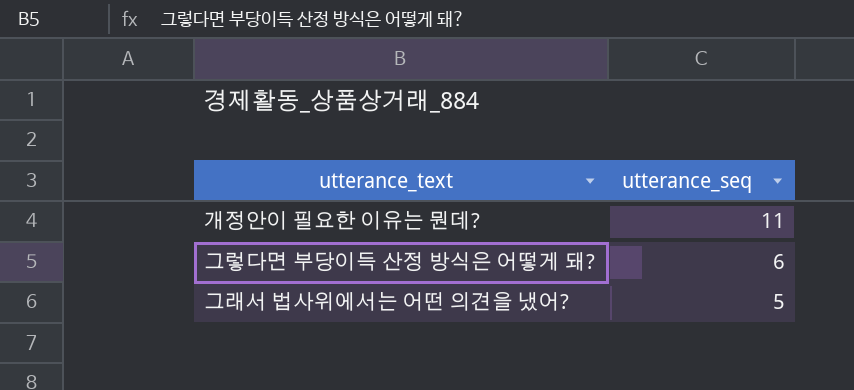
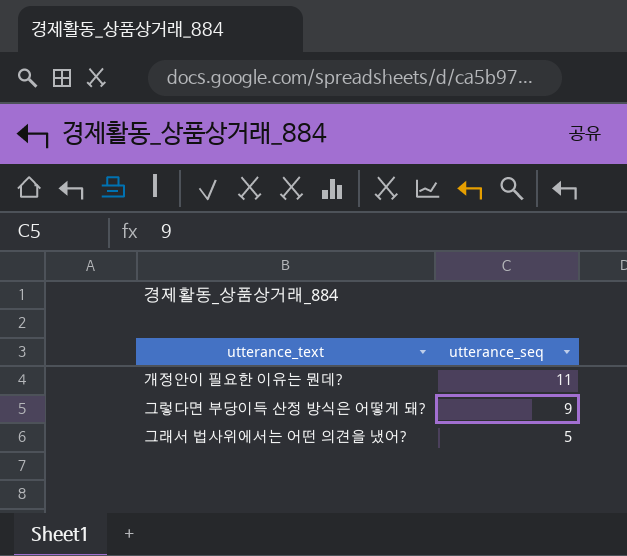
그렇다면 부당이득 산정 방식은 어떻게 돼? | utterance_seq: 6 -> 9

